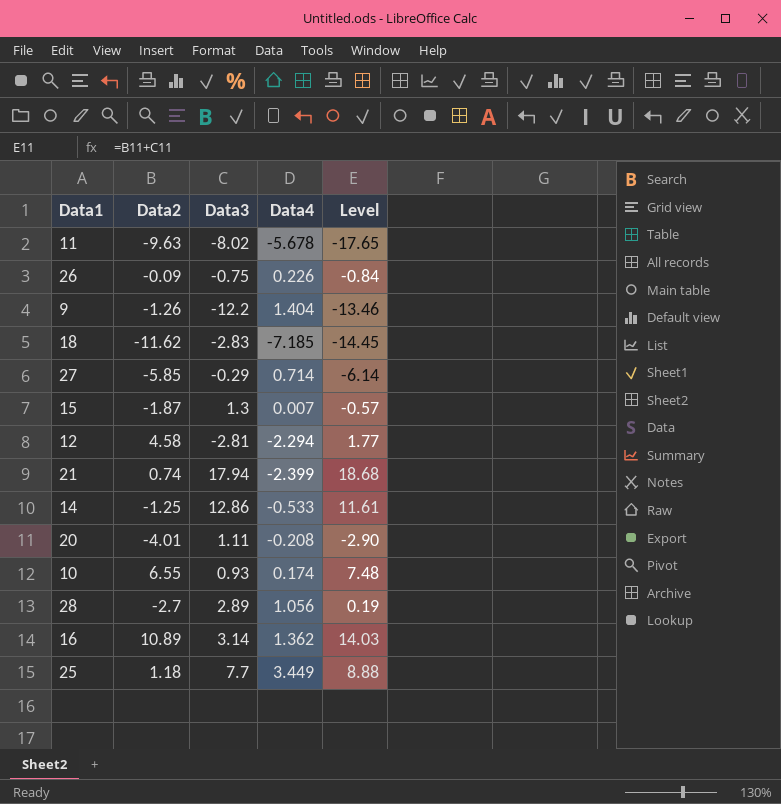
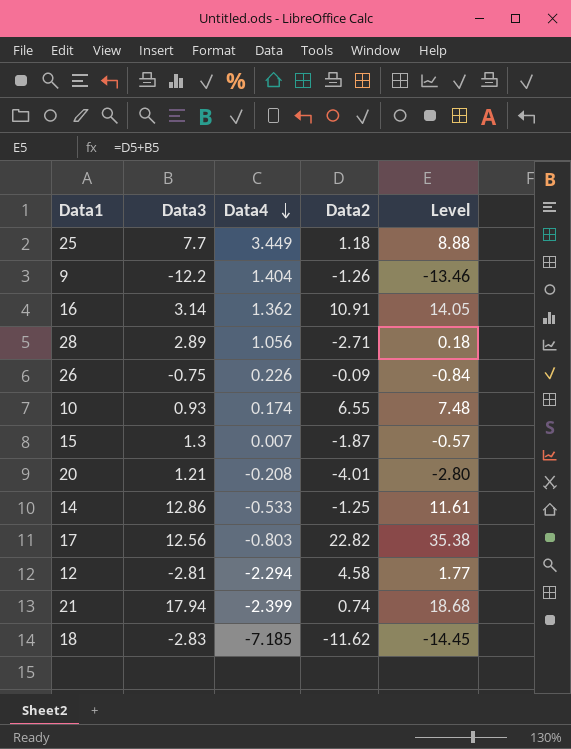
row order: none -> Data4 descending
column Data2 | position: 2 -> 4
row 11: -9.63 | -8.02 | -5.678 | -17.65 -> none
row 27: -5.85 | -0.29 | 0.714 | -6.14 -> none
16 | Data2: 10.89 -> 10.91
16 | Level: 14.03 -> 14.05
28 | Data2: -2.7 -> -2.71
28 | Level: 0.19 -> 0.18
20 | Data3: 1.11 -> 1.21
20 | Level: -2.90 -> -2.80
row 17: none -> 12.56 | -0.803 | 22.82 | 35.38

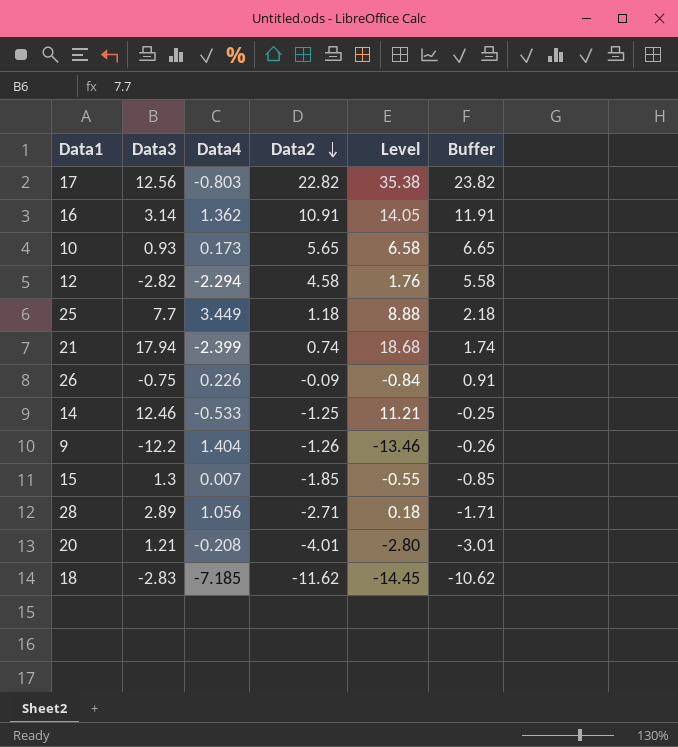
row order: Data4 descending -> Data2 descending
column Buffer | formula: none -> [Data2] + 1
10 | Data4: 0.174 -> 0.173
10 | Data2: 6.55 -> 5.65
10 | Level: 7.48 -> 6.58
12 | Data3: -2.81 -> -2.82
12 | Level: 1.77 -> 1.76
14 | Data3: 12.86 -> 12.46
14 | Level: 11.61 -> 11.21
15 | Data2: -1.87 -> -1.85
15 | Level: -0.57 -> -0.55

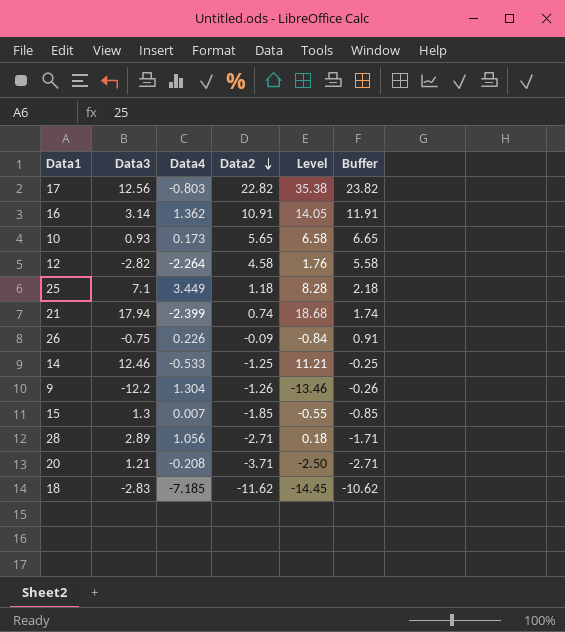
12 | Data4: -2.294 -> -2.264
25 | Data3: 7.7 -> 7.1
25 | Level: 8.88 -> 8.28
9 | Data4: 1.404 -> 1.304
20 | Data2: -4.01 -> -3.71
20 | Level: -2.80 -> -2.50
20 | Buffer: -3.01 -> -2.71

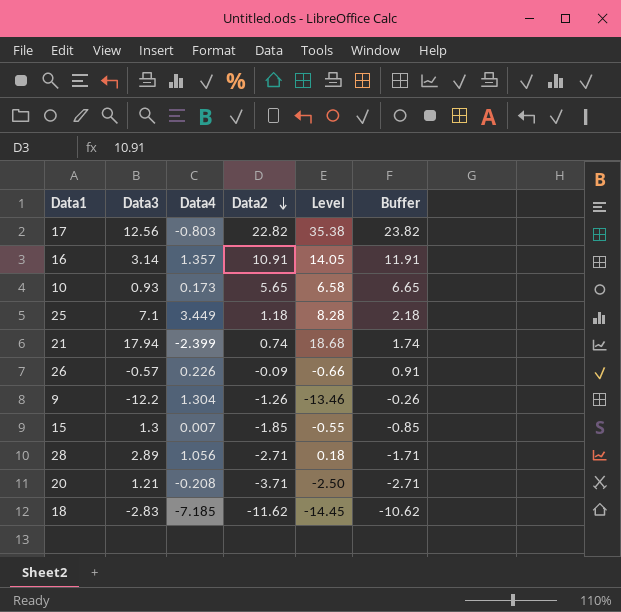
row 12: -2.82 | -2.264 | 4.58 | 1.76 | 5.58 -> none
row 14: 12.46 | -0.533 | -1.25 | 11.21 | -0.25 -> none
16 | Data4: 1.362 -> 1.357
26 | Data3: -0.75 -> -0.57
26 | Level: -0.84 -> -0.66

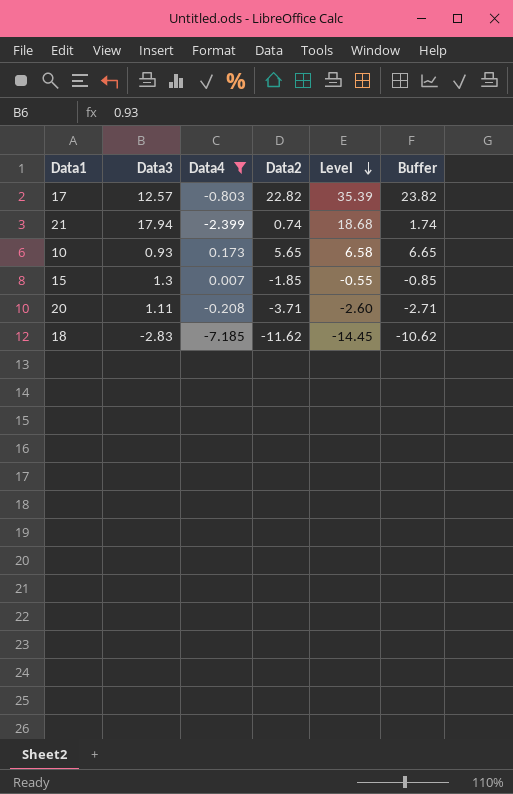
filter: none -> Data4 <= 0.173
row order: Data2 descending -> Level descending
17 | Data3: 12.56 -> 12.57
17 | Level: 35.38 -> 35.39
20 | Data3: 1.21 -> 1.11
20 | Level: -2.50 -> -2.60

